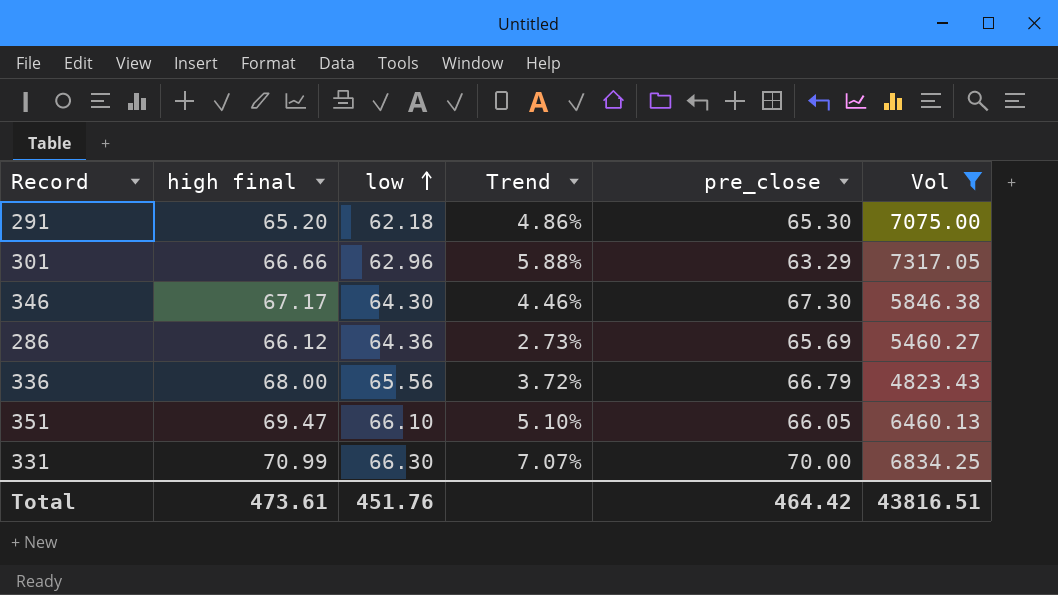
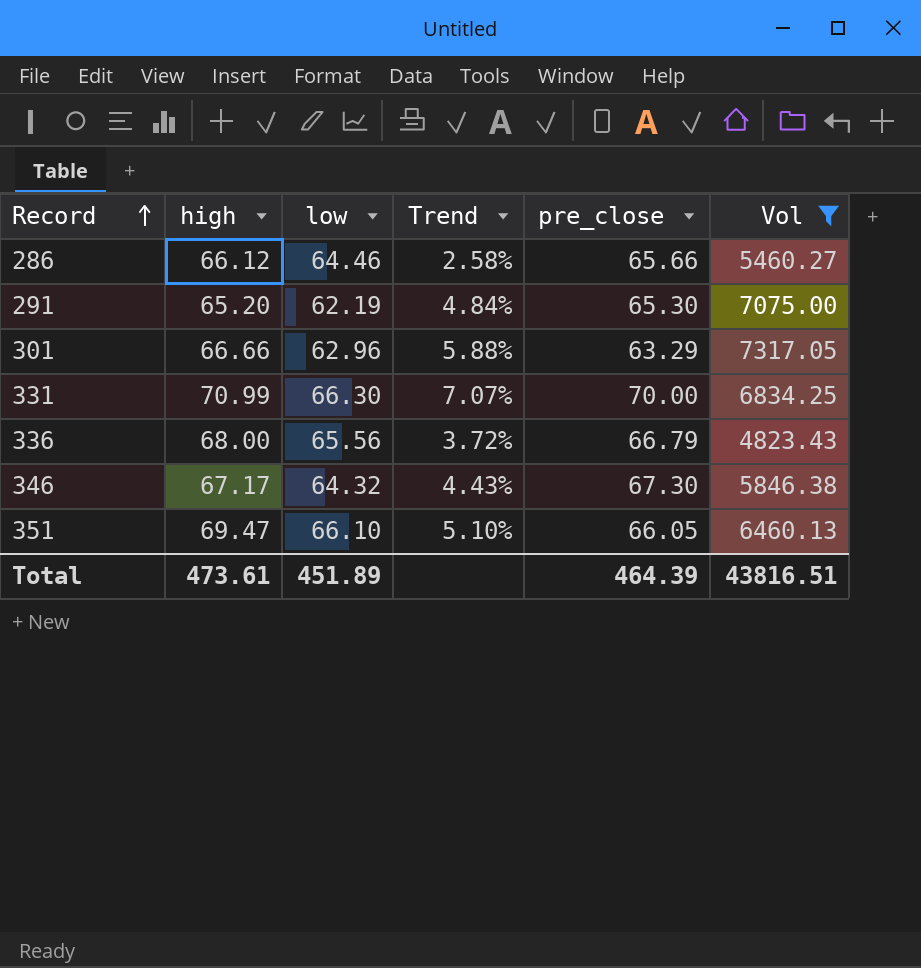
row order: low ascending -> Record ascending
column name: high final -> high
286 | low: 64.36 -> 64.46
286 | Trend: 2.73% -> 2.58%
286 | pre_close: 65.69 -> 65.66
291 | low: 62.18 -> 62.19
291 | Trend: 4.86% -> 4.84%
346 | low: 64.30 -> 64.32
346 | Trend: 4.46% -> 4.43%
Total | low: 451.76 -> 451.89
Total | pre_close: 464.42 -> 464.39

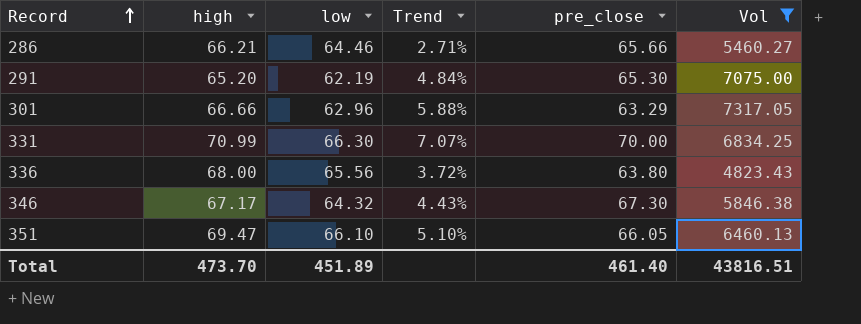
286 | high: 66.12 -> 66.21
286 | Trend: 2.58% -> 2.71%
336 | pre_close: 66.79 -> 63.80
Total | high: 473.61 -> 473.70
Total | pre_close: 464.39 -> 461.40

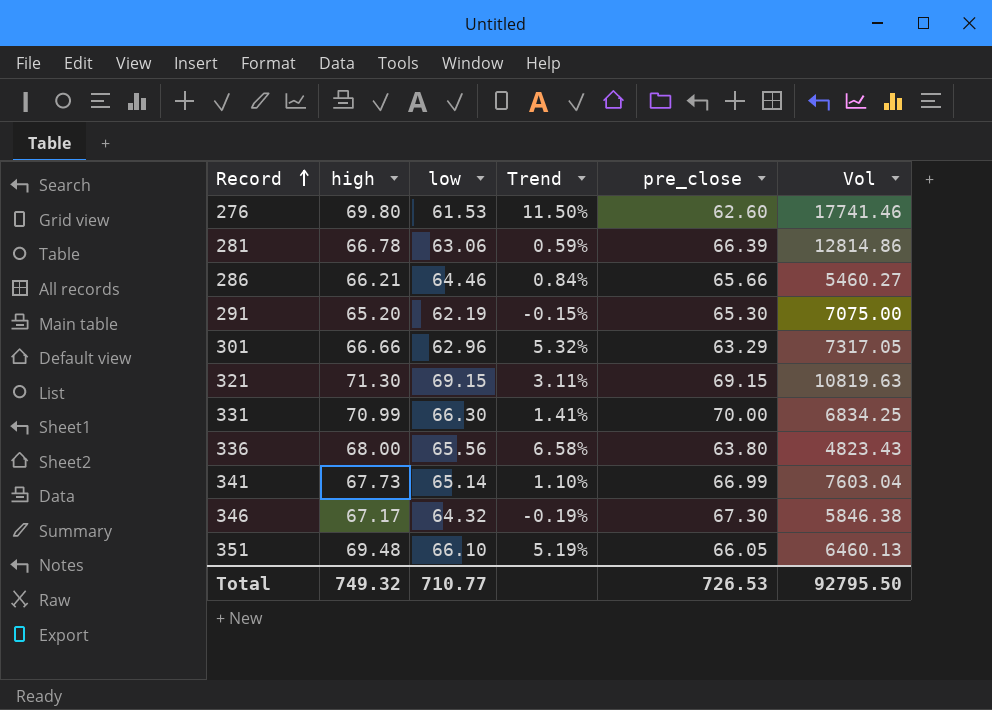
filter: Vol <= 7317.05 -> none
column Trend | formula: ([high] - [low]) / [low] -> ([high] - [pre_close]) / [pre_close]
351 | high: 69.47 -> 69.48
Total | high: 473.70 -> 749.32
Total | low: 451.89 -> 710.77
Total | pre_close: 461.40 -> 726.53
Total | Vol: 43816.51 -> 92795.50

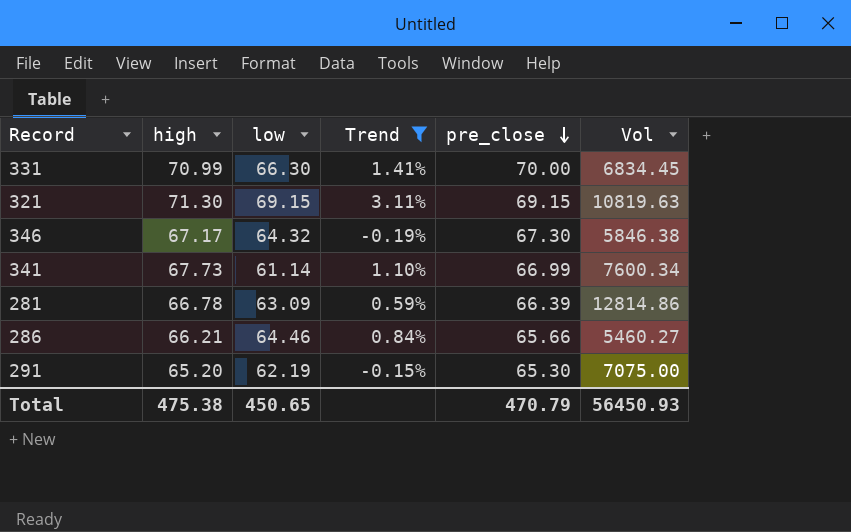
filter: none -> Trend <= 3.11%
row order: Record ascending -> pre_close descending
331 | Vol: 6834.25 -> 6834.45
341 | low: 65.14 -> 61.14
341 | Vol: 7603.04 -> 7600.34
281 | low: 63.06 -> 63.09
Total | high: 749.32 -> 475.38
Total | low: 710.77 -> 450.65
Total | pre_close: 726.53 -> 470.79
Total | Vol: 92795.50 -> 56450.93

